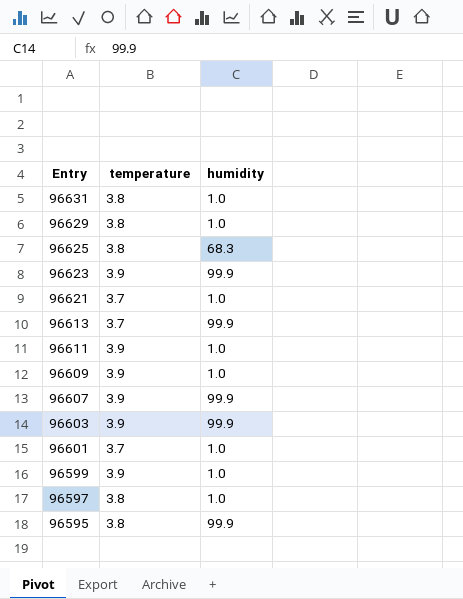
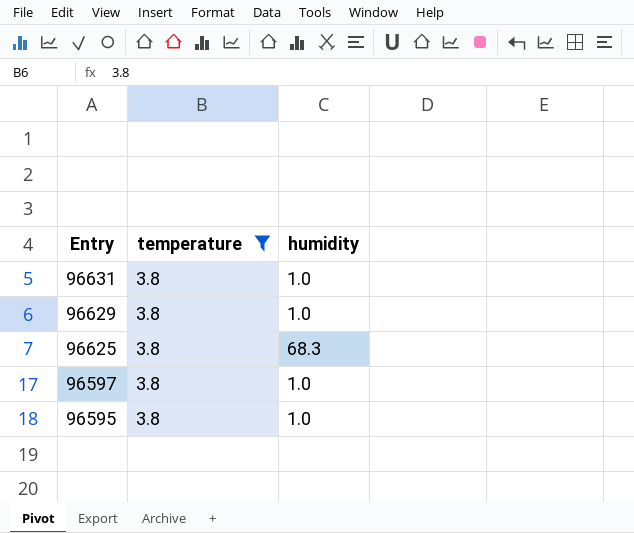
filter: none -> temperature = 3.8
96595 | humidity: 99.9 -> 1.0

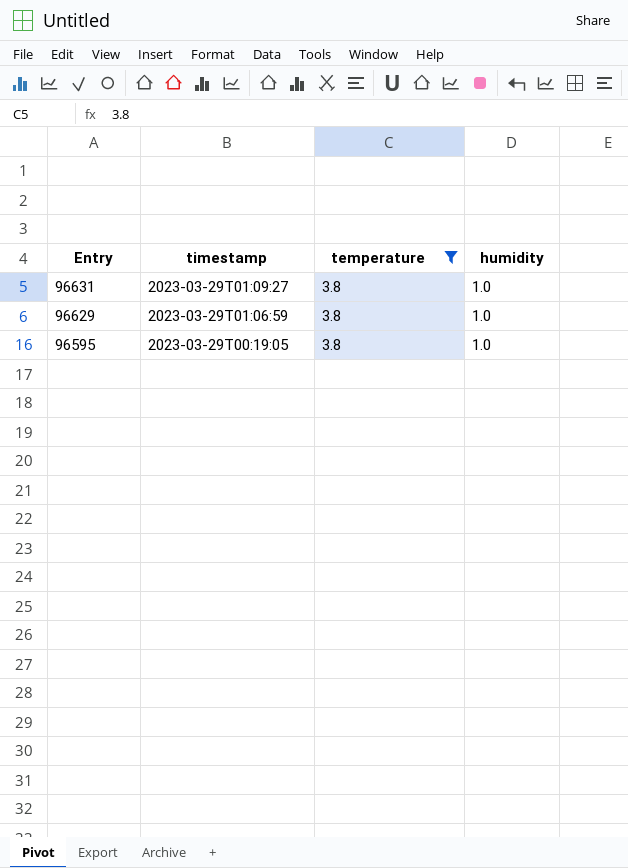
column timestamp | position: none -> 2
row 96625: 3.8 | 68.3 -> none
row 96597: 3.8 | 1.0 -> none

